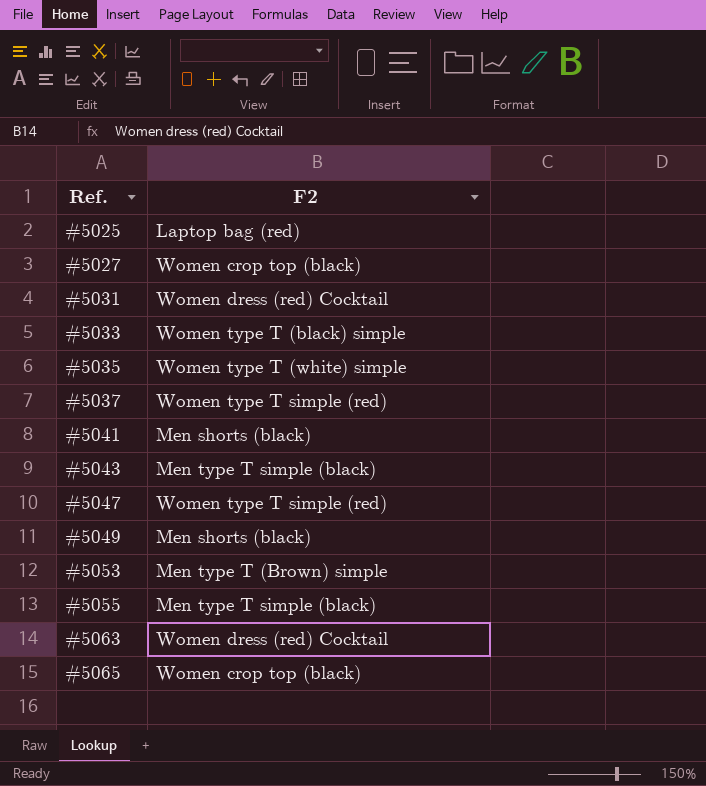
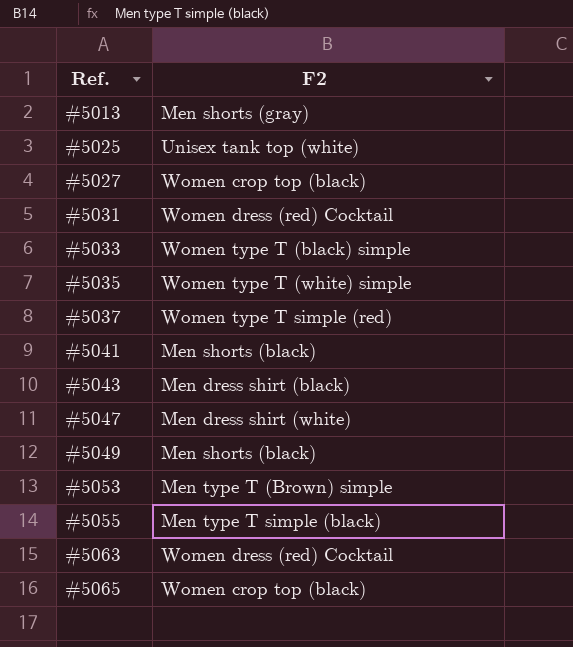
row #5013: none -> Men shorts (gray)
#5025 | F2: Laptop bag (red) -> Unisex tank top (white)
#5043 | F2: Men type T simple (black) -> Men dress shirt (black)
#5047 | F2: Women type T simple (red) -> Men dress shirt (white)

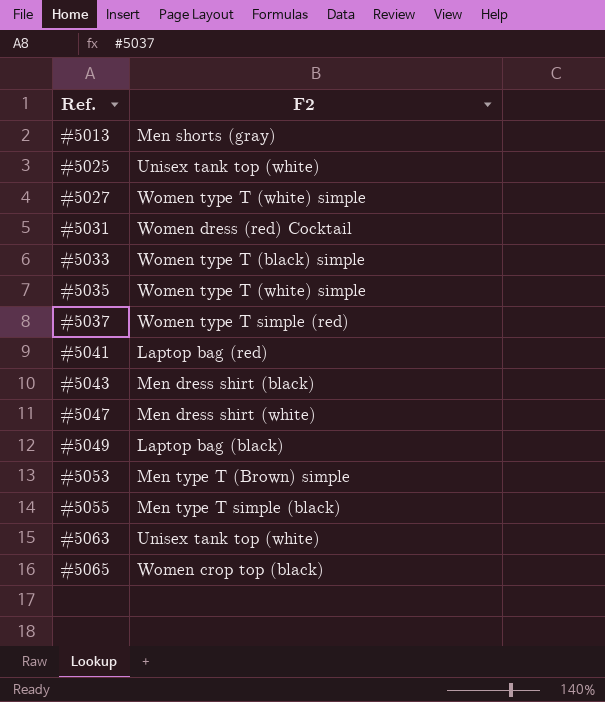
#5027 | F2: Women crop top (black) -> Women type T (white) simple
#5041 | F2: Men shorts (black) -> Laptop bag (red)
#5049 | F2: Men shorts (black) -> Laptop bag (black)
#5063 | F2: Women dress (red) Cocktail -> Unisex tank top (white)

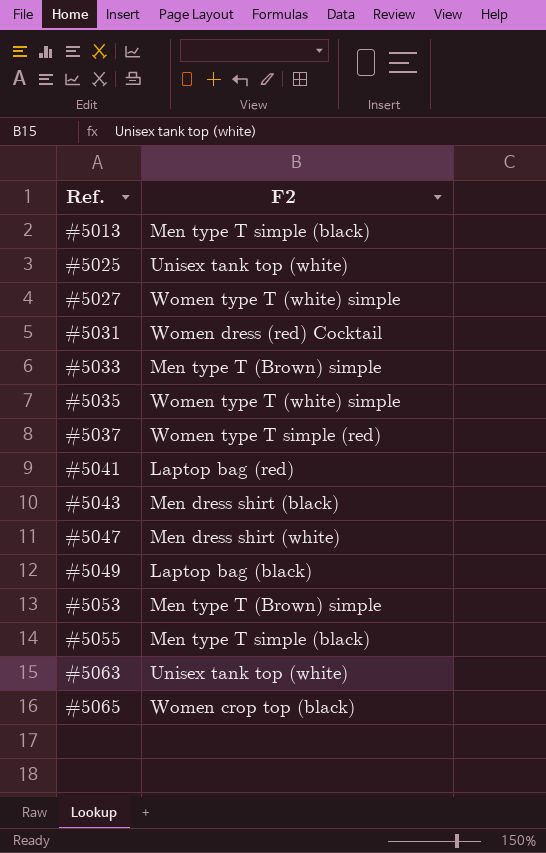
#5013 | F2: Men shorts (gray) -> Men type T simple (black)
#5033 | F2: Women type T (black) simple -> Men type T (Brown) simple

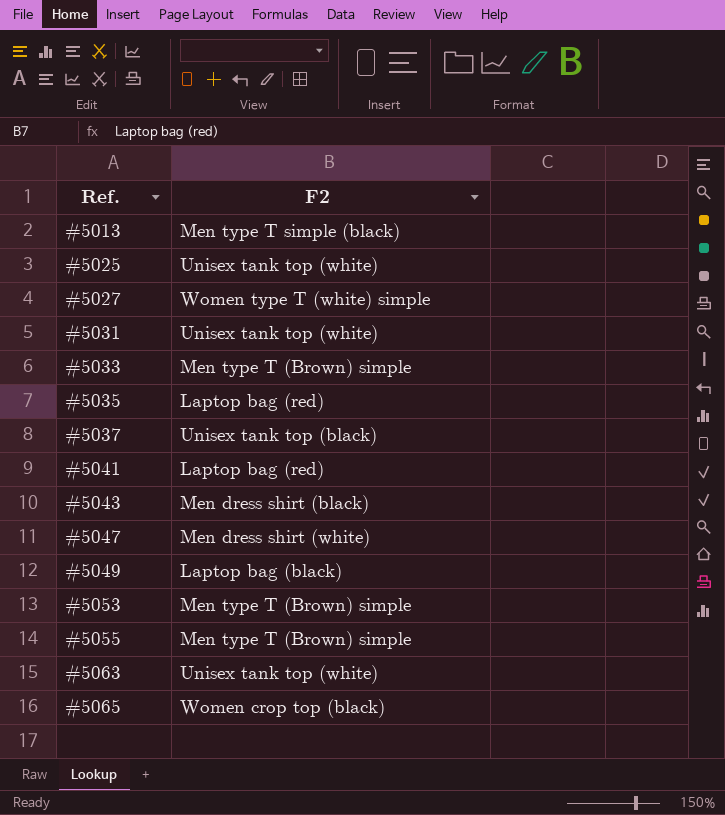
#5031 | F2: Women dress (red) Cocktail -> Unisex tank top (white)
#5035 | F2: Women type T (white) simple -> Laptop bag (red)
#5037 | F2: Women type T simple (red) -> Unisex tank top (black)
#5055 | F2: Men type T simple (black) -> Men type T (Brown) simple

